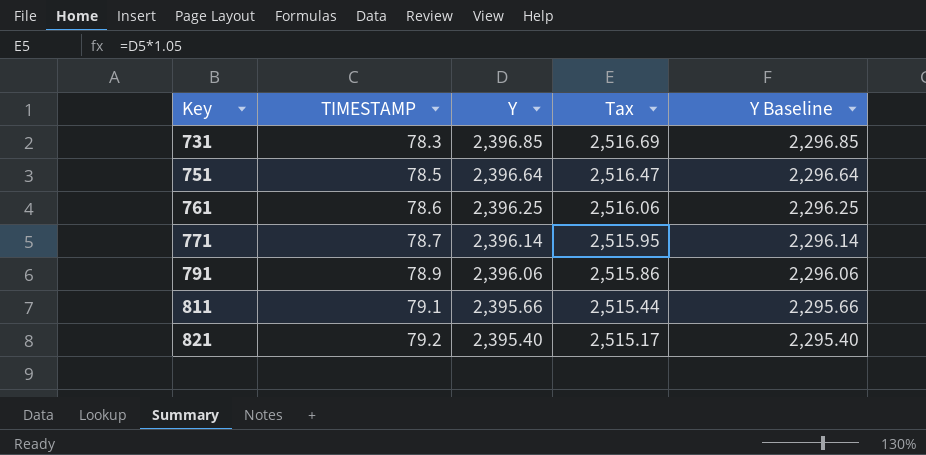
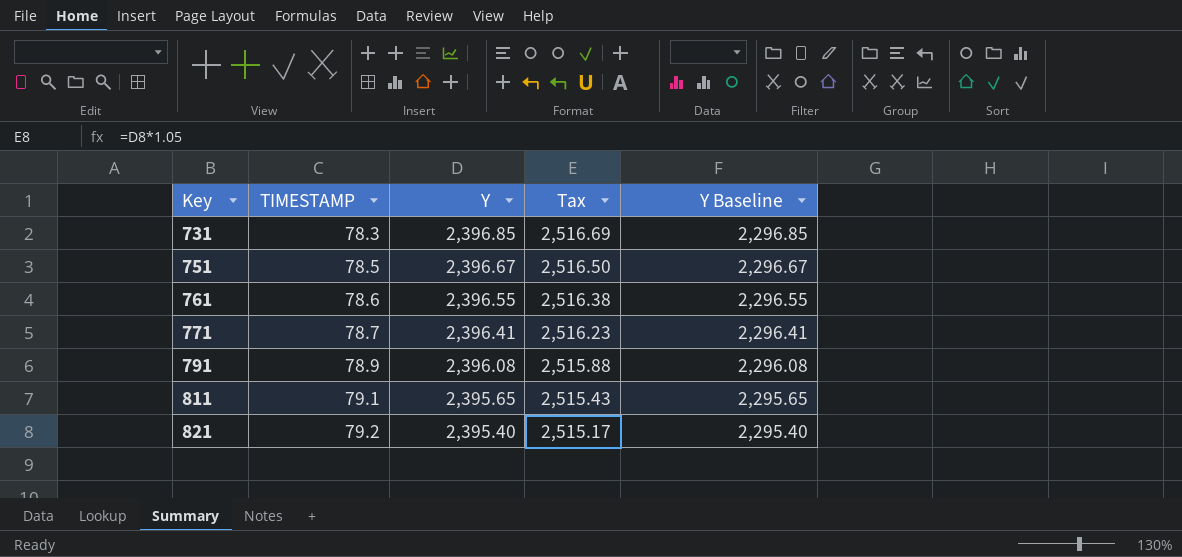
751 | Y: 2,396.64 -> 2,396.67
751 | Tax: 2,516.47 -> 2,516.50
751 | Y Baseline: 2,296.64 -> 2,296.67
761 | Y: 2,396.25 -> 2,396.55
761 | Tax: 2,516.06 -> 2,516.38
761 | Y Baseline: 2,296.25 -> 2,296.55
771 | Y: 2,396.14 -> 2,396.41
771 | Tax: 2,515.95 -> 2,516.23
771 | Y Baseline: 2,296.14 -> 2,296.41
791 | Y: 2,396.06 -> 2,396.08
791 | Tax: 2,515.86 -> 2,515.88
791 | Y Baseline: 2,296.06 -> 2,296.08
811 | Y: 2,395.66 -> 2,395.65
811 | Tax: 2,515.44 -> 2,515.43
811 | Y Baseline: 2,295.66 -> 2,295.65

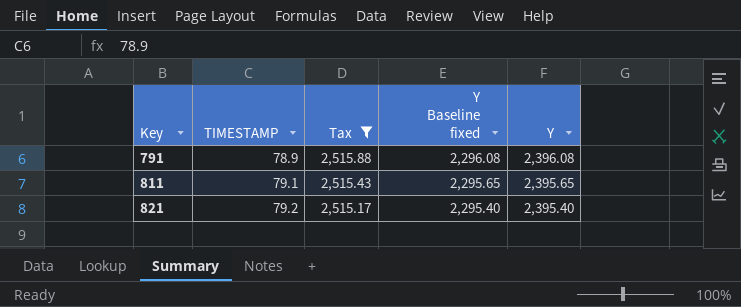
filter: none -> Tax <= 2,515.88
column name: Y Baseline -> Y Baseline fixed
column Y | position: 3 -> 5

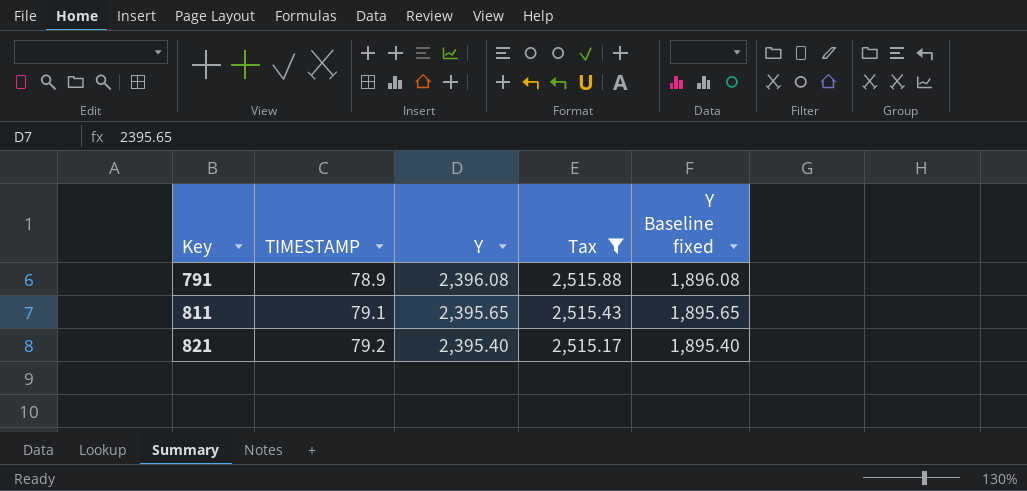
column Y | position: 5 -> 3
column Y Baseline fixed | formula: [Y] - 100 -> [Y] - 500

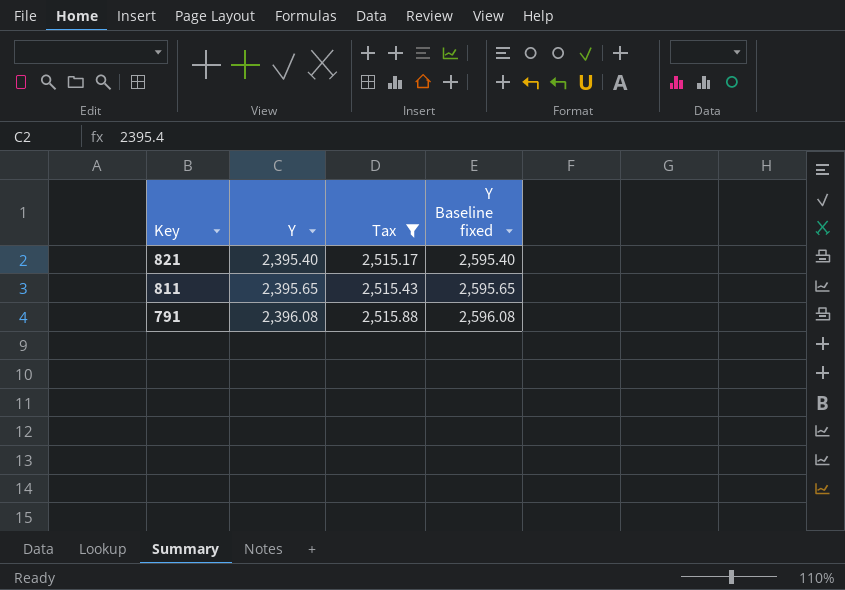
row order: Key ascending -> Key descending
column TIMESTAMP | position: 2 -> none
column Y Baseline fixed | formula: [Y] - 500 -> [Y] + 200

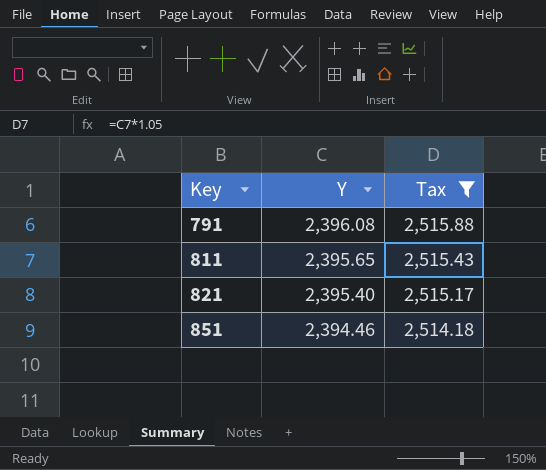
row order: Key descending -> Key ascending
column Y Baseline fixed | formula: [Y] + 200 -> none
row 851: none -> 2,394.46 | 2,514.18

